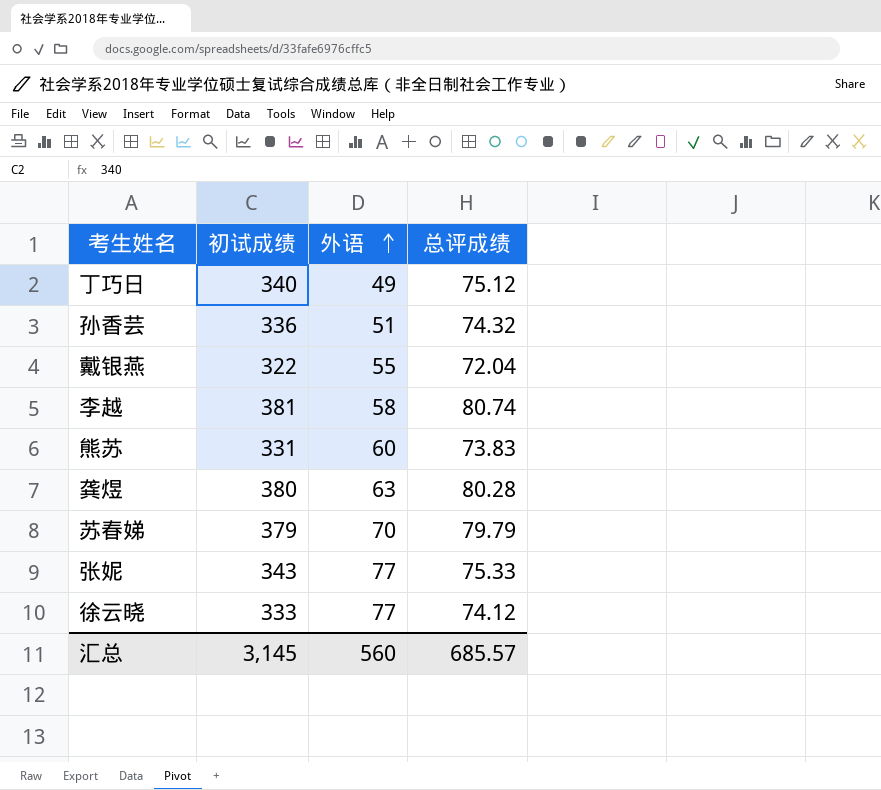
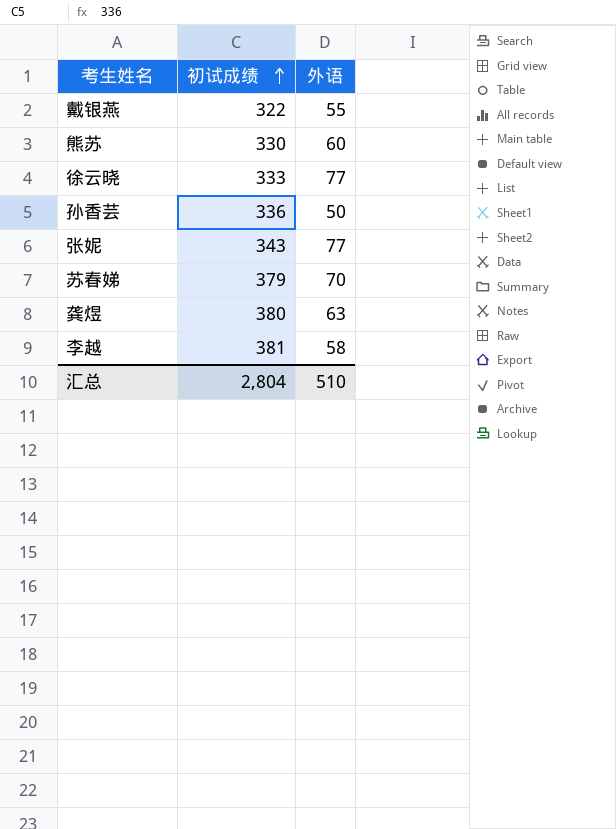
row order: 外语 ascending -> 初试成绩 ascending
column 总评成绩 | position: 4 -> none
row 丁巧日: 340 | 49 | 75.12 -> none
熊苏 | 初试成绩: 331 -> 330
孙香芸 | 外语: 51 -> 50
汇总 | 初试成绩: 3,145 -> 2,804
汇总 | 外语: 560 -> 510

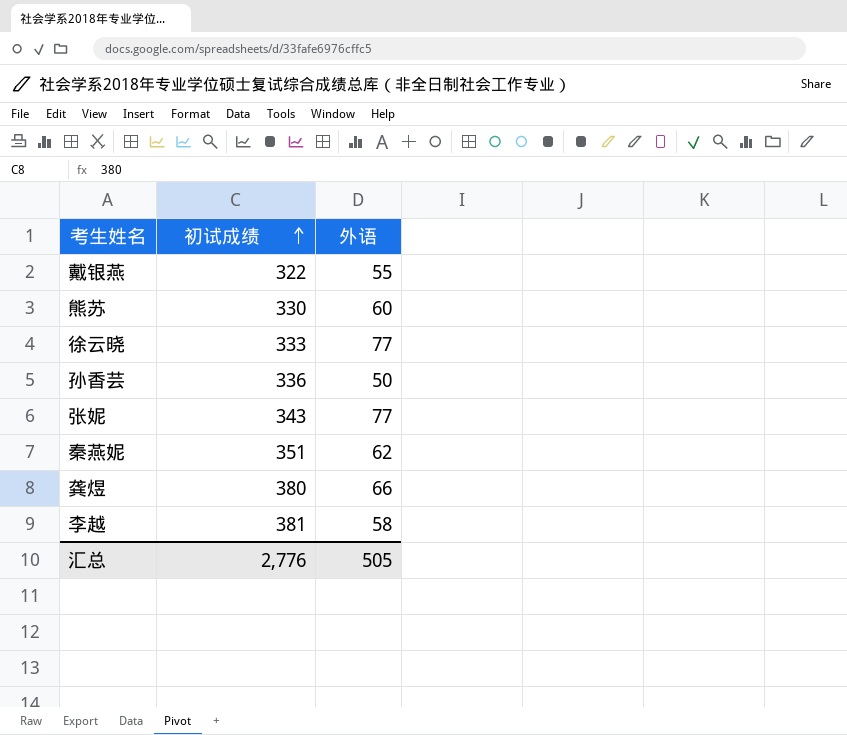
row 苏春娣: 379 | 70 -> none
row 秦燕妮: none -> 351 | 62
龚煜 | 外语: 63 -> 66
汇总 | 初试成绩: 2,804 -> 2,776
汇总 | 外语: 510 -> 505

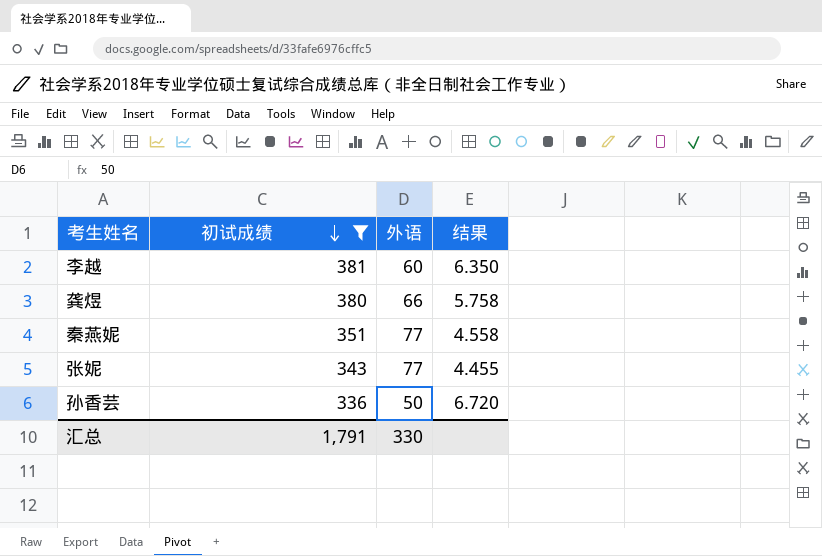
filter: none -> 初试成绩 >= 336
row order: 初试成绩 ascending -> 初试成绩 descending
column 结果 | formula: none -> [初试成绩] / [外语]
李越 | 外语: 58 -> 60
秦燕妮 | 外语: 62 -> 77
汇总 | 初试成绩: 2,776 -> 1,791
汇总 | 外语: 505 -> 330

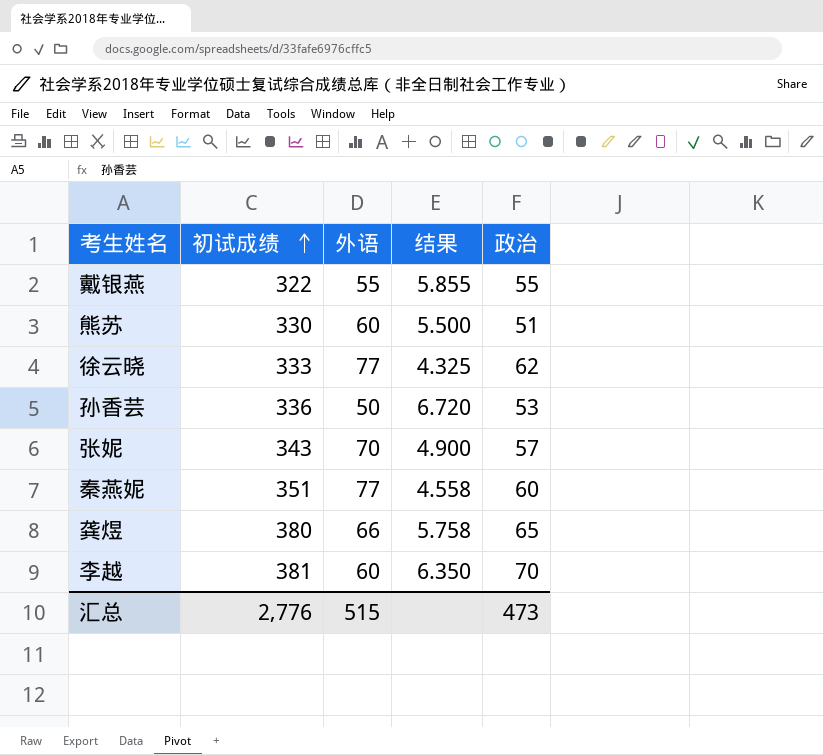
filter: 初试成绩 >= 336 -> none
row order: 初试成绩 descending -> 初试成绩 ascending
column 政治 | position: none -> 5
张妮 | 外语: 77 -> 70
张妮 | 结果: 4.455 -> 4.900
汇总 | 初试成绩: 1,791 -> 2,776
汇总 | 外语: 330 -> 515

